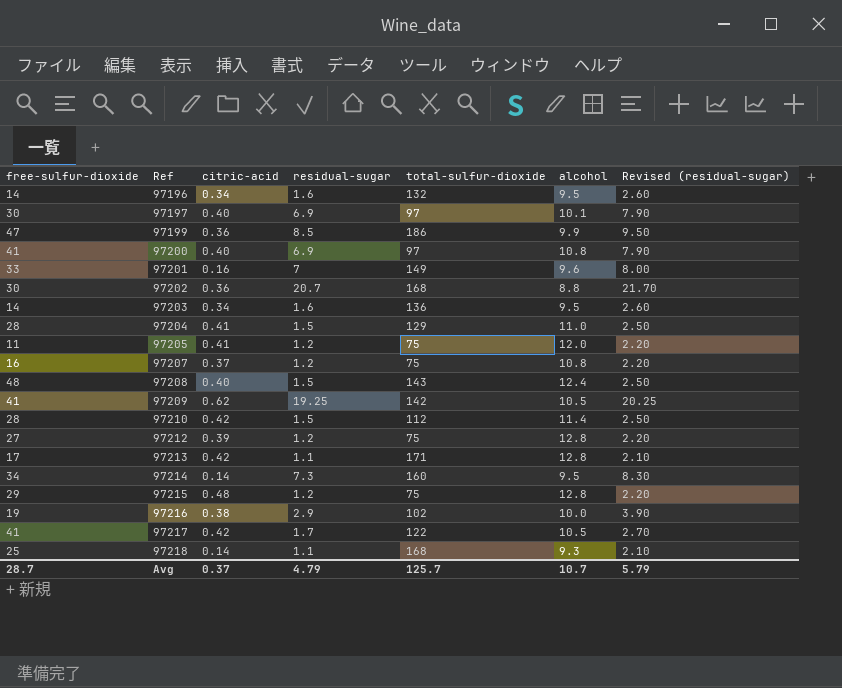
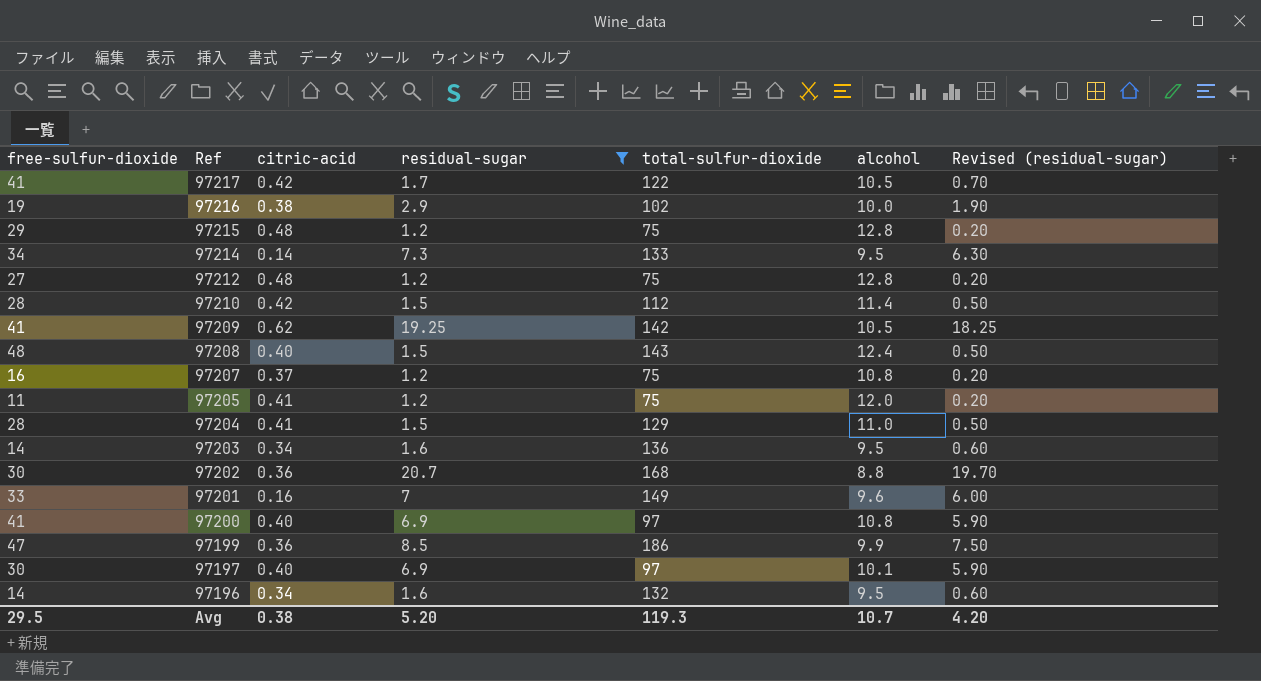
filter: none -> residual-sugar != 1.1
row order: Ref ascending -> Ref descending
column Revised (residual-sugar) | formula: [residual-sugar] + 1 -> [residual-sugar] - 1
97214 | total-sulfur-dioxide: 160 -> 133
97212 | citric-acid: 0.39 -> 0.48
Avg | free-sulfur-dioxide: 28.7 -> 29.5
Avg | citric-acid: 0.37 -> 0.38
Avg | residual-sugar: 4.79 -> 5.20
Avg | total-sulfur-dioxide: 125.7 -> 119.3
Avg | Revised (residual-sugar): 5.79 -> 4.20

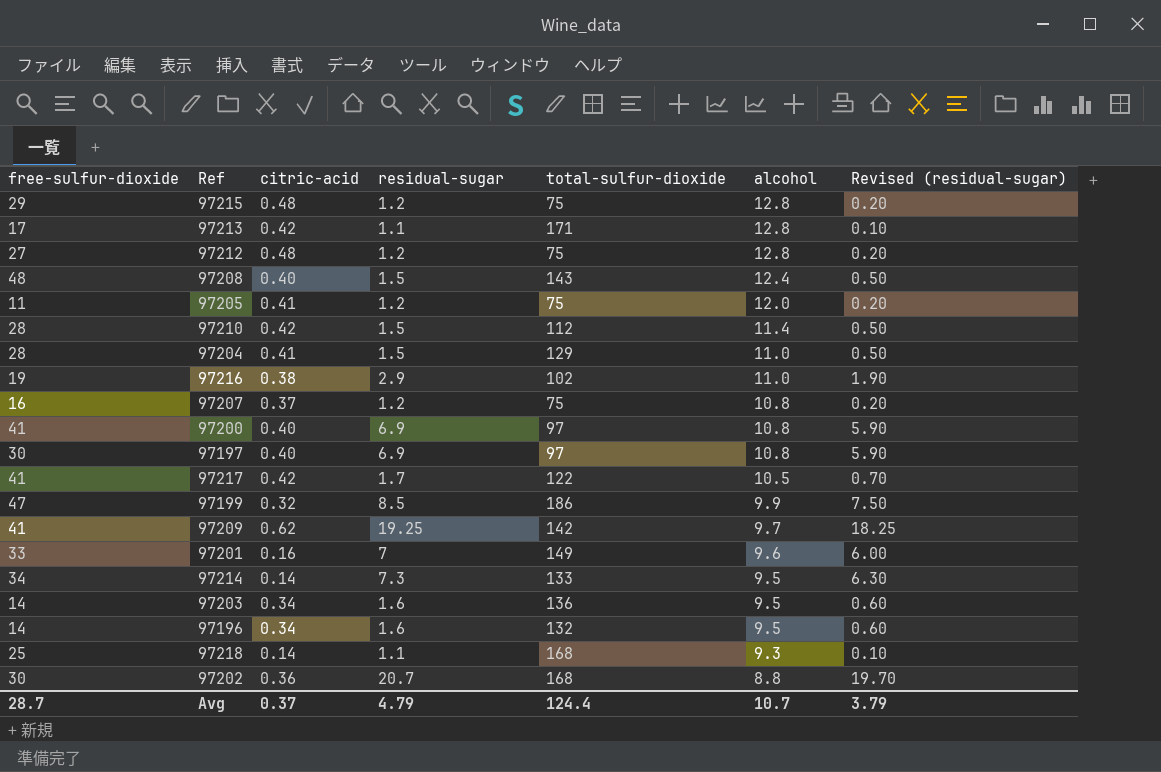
filter: residual-sugar != 1.1 -> none
row order: Ref descending -> alcohol descending
97216 | alcohol: 10.0 -> 11.0
97197 | alcohol: 10.1 -> 10.8
97199 | citric-acid: 0.36 -> 0.32
97209 | alcohol: 10.5 -> 9.7
Avg | free-sulfur-dioxide: 29.5 -> 28.7
Avg | citric-acid: 0.38 -> 0.37
Avg | residual-sugar: 5.20 -> 4.79
Avg | total-sulfur-dioxide: 119.3 -> 124.4
Avg | Revised (residual-sugar): 4.20 -> 3.79

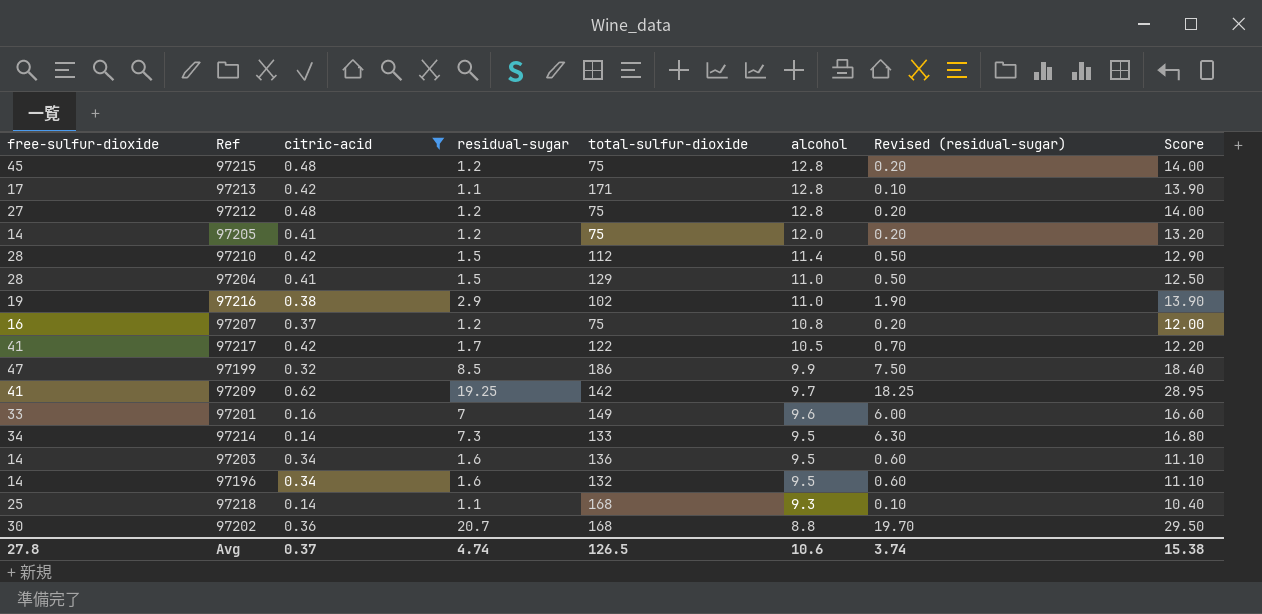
filter: none -> citric-acid != 0.40
column Score | formula: none -> [residual-sugar] + [alcohol]
97215 | free-sulfur-dioxide: 29 -> 45
97205 | free-sulfur-dioxide: 11 -> 14
Avg | free-sulfur-dioxide: 28.7 -> 27.8
Avg | residual-sugar: 4.79 -> 4.74
Avg | total-sulfur-dioxide: 124.4 -> 126.5
Avg | alcohol: 10.7 -> 10.6
Avg | Revised (residual-sugar): 3.79 -> 3.74

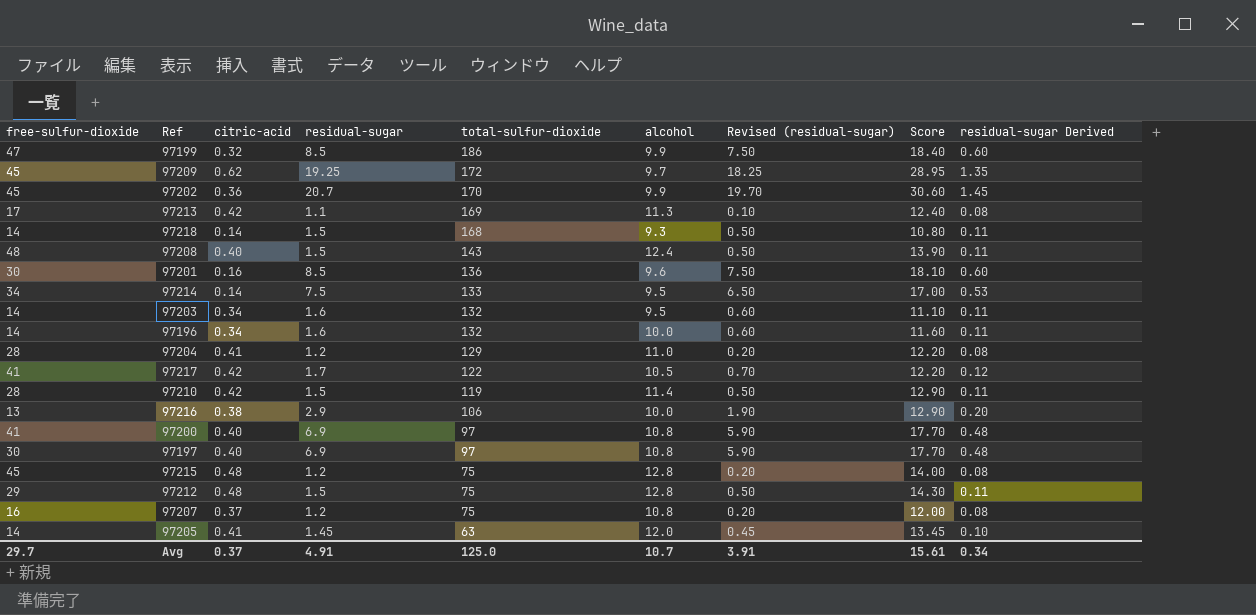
filter: citric-acid != 0.40 -> none
row order: alcohol descending -> total-sulfur-dioxide descending
column residual-sugar Derived | formula: none -> [residual-sugar] * 0.07
97209 | free-sulfur-dioxide: 41 -> 45
97209 | total-sulfur-dioxide: 142 -> 172
97202 | free-sulfur-dioxide: 30 -> 45
97202 | total-sulfur-dioxide: 168 -> 170
97202 | alcohol: 8.8 -> 9.9
97202 | Score: 29.50 -> 30.60
97213 | total-sulfur-dioxide: 171 -> 169
97213 | alcohol: 12.8 -> 11.3
97213 | Score: 13.90 -> 12.40
97218 | free-sulfur-dioxide: 25 -> 14
97218 | residual-sugar: 1.1 -> 1.5
97218 | Revised (residual-sugar): 0.10 -> 0.50
97218 | Score: 10.40 -> 10.80
97201 | free-sulfur-dioxide: 33 -> 30
97201 | residual-sugar: 7 -> 8.5
97201 | total-sulfur-dioxide: 149 -> 136
97201 | Revised (residual-sugar): 6.00 -> 7.50
97201 | Score: 16.60 -> 18.10
97214 | residual-sugar: 7.3 -> 7.5
97214 | Revised (residual-sugar): 6.30 -> 6.50
97214 | Score: 16.80 -> 17.00
97203 | total-sulfur-dioxide: 136 -> 132
97196 | alcohol: 9.5 -> 10.0
97196 | Score: 11.10 -> 11.60
97204 | residual-sugar: 1.5 -> 1.2
97204 | Revised (residual-sugar): 0.50 -> 0.20
97204 | Score: 12.50 -> 12.20
97210 | total-sulfur-dioxide: 112 -> 119
97216 | free-sulfur-dioxide: 19 -> 13
97216 | total-sulfur-dioxide: 102 -> 106
97216 | alcohol: 11.0 -> 10.0
97216 | Score: 13.90 -> 12.90
97212 | free-sulfur-dioxide: 27 -> 29
97212 | residual-sugar: 1.2 -> 1.5
97212 | Revised (residual-sugar): 0.20 -> 0.50
97212 | Score: 14.00 -> 14.30
97205 | residual-sugar: 1.2 -> 1.45
97205 | total-sulfur-dioxide: 75 -> 63
97205 | Revised (residual-sugar): 0.20 -> 0.45
97205 | Score: 13.20 -> 13.45
Avg | free-sulfur-dioxide: 27.8 -> 29.7
Avg | residual-sugar: 4.74 -> 4.91
Avg | total-sulfur-dioxide: 126.5 -> 125.0
Avg | alcohol: 10.6 -> 10.7
Avg | Revised (residual-sugar): 3.74 -> 3.91
Avg | Score: 15.38 -> 15.61

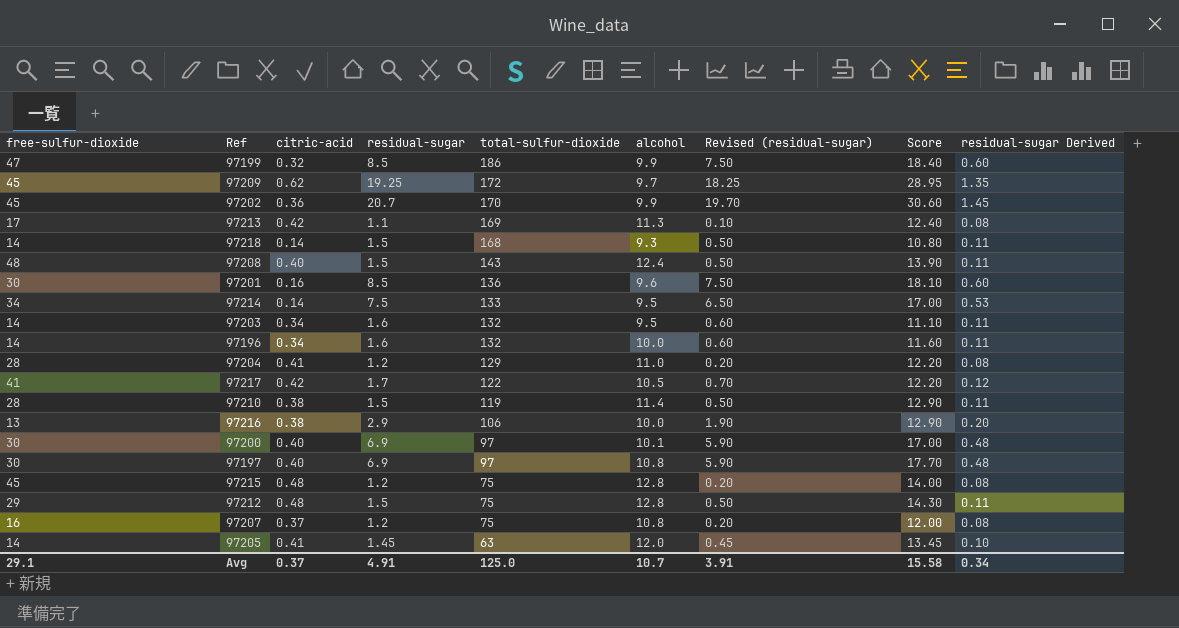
97210 | citric-acid: 0.42 -> 0.38
97200 | free-sulfur-dioxide: 41 -> 30
97200 | alcohol: 10.8 -> 10.1
97200 | Score: 17.70 -> 17.00
Avg | free-sulfur-dioxide: 29.7 -> 29.1
Avg | Score: 15.61 -> 15.58

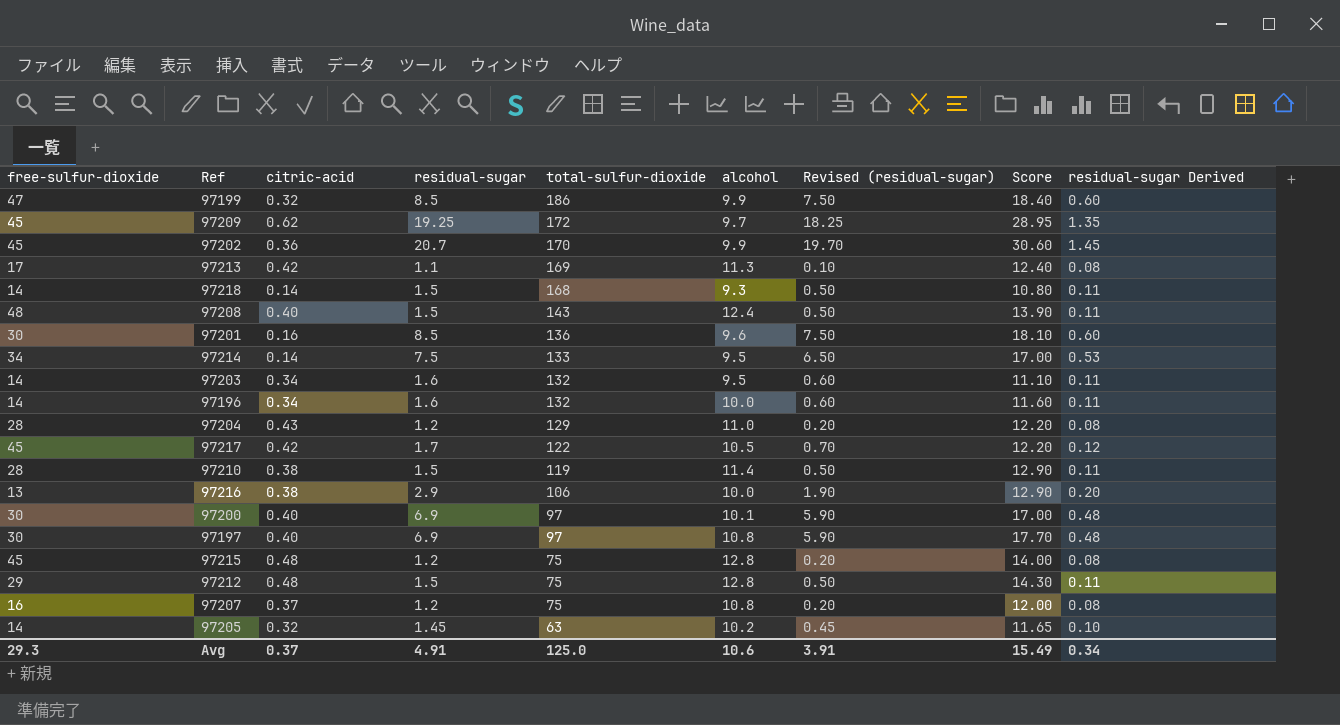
97204 | citric-acid: 0.41 -> 0.43
97217 | free-sulfur-dioxide: 41 -> 45
97205 | citric-acid: 0.41 -> 0.32
97205 | alcohol: 12.0 -> 10.2
97205 | Score: 13.45 -> 11.65
Avg | free-sulfur-dioxide: 29.1 -> 29.3
Avg | alcohol: 10.7 -> 10.6
Avg | Score: 15.58 -> 15.49

